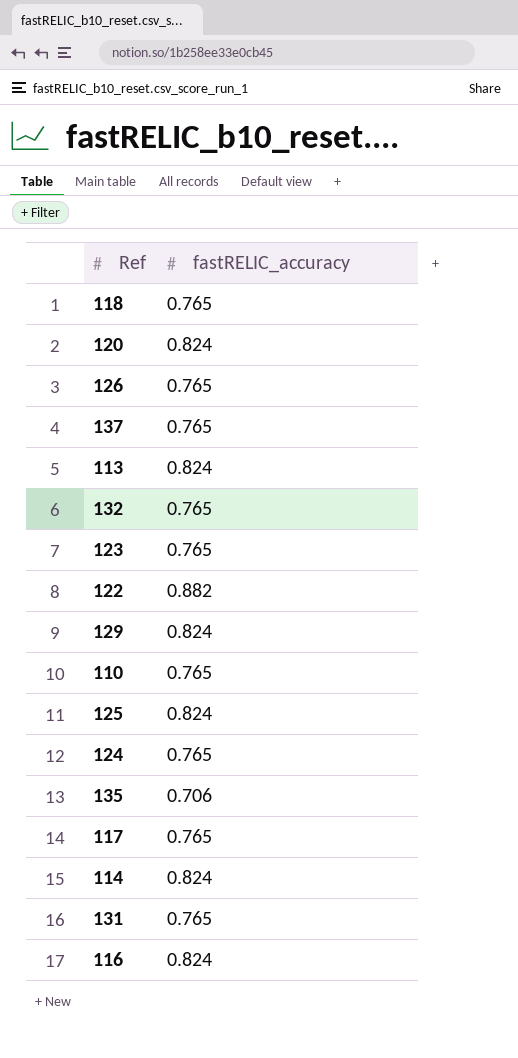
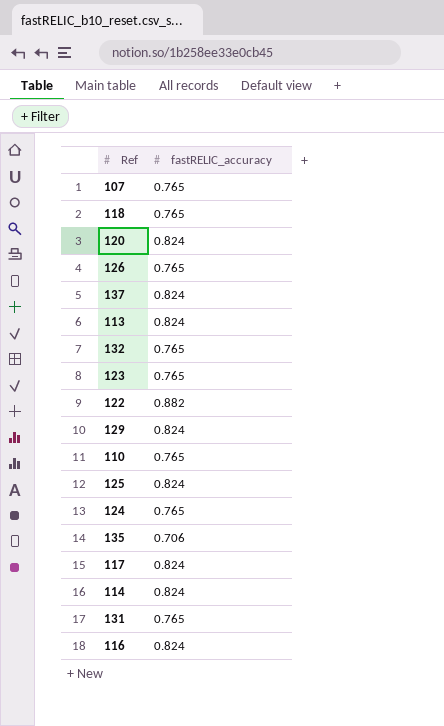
row 107: none -> 0.765
137 | fastRELIC_accuracy: 0.765 -> 0.824
117 | fastRELIC_accuracy: 0.765 -> 0.824

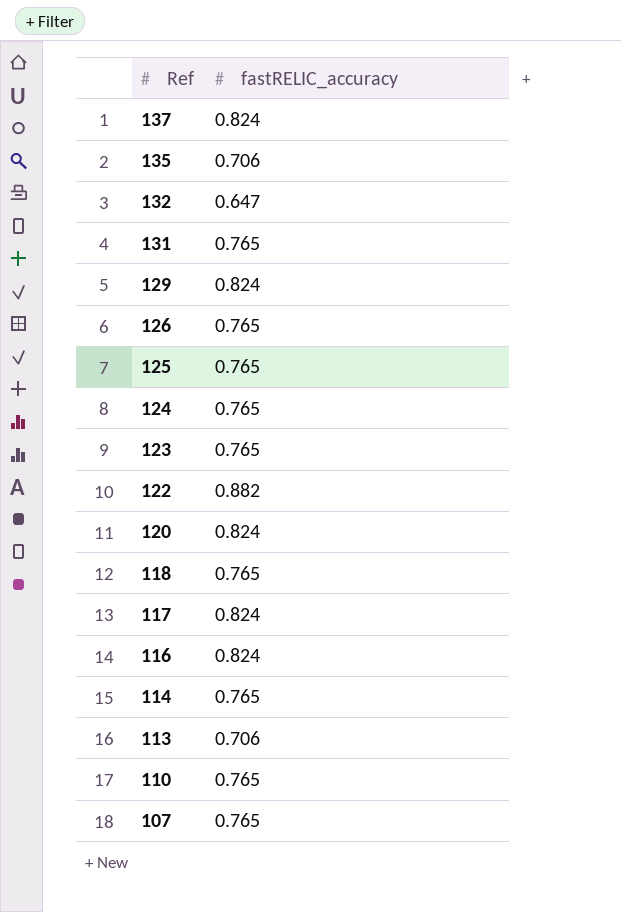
row order: none -> Ref descending
132 | fastRELIC_accuracy: 0.765 -> 0.647
125 | fastRELIC_accuracy: 0.824 -> 0.765
114 | fastRELIC_accuracy: 0.824 -> 0.765
113 | fastRELIC_accuracy: 0.824 -> 0.706

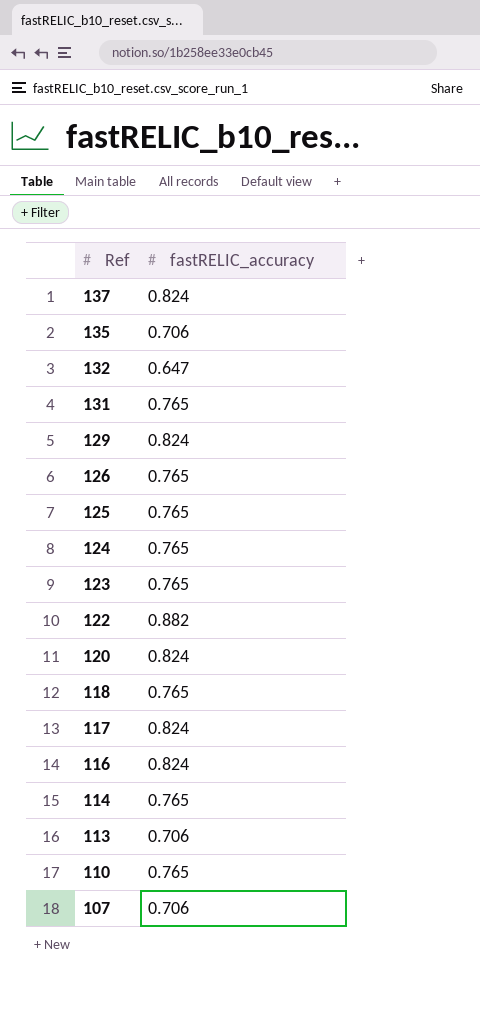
107 | fastRELIC_accuracy: 0.765 -> 0.706

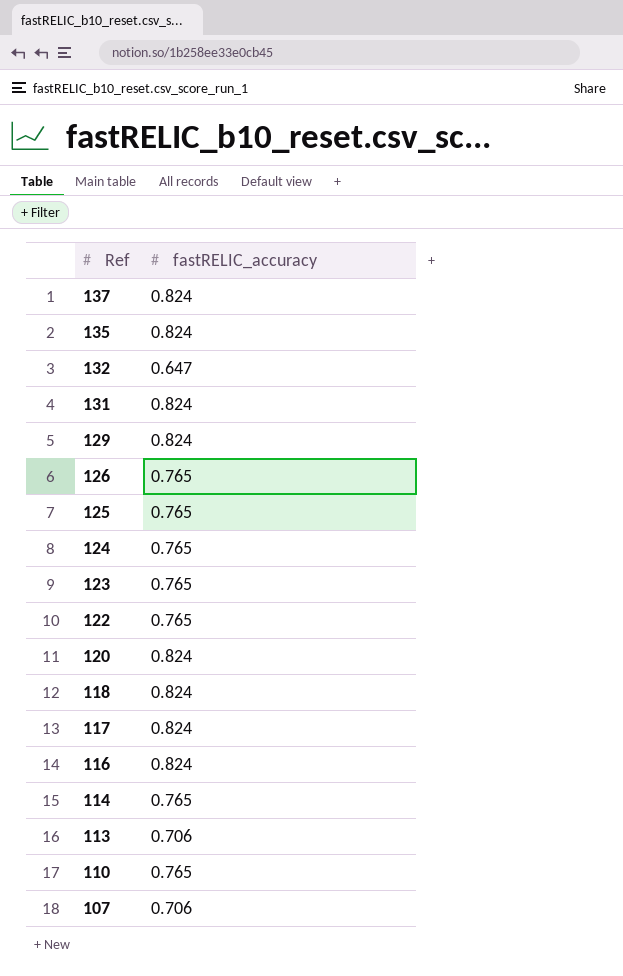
135 | fastRELIC_accuracy: 0.706 -> 0.824
131 | fastRELIC_accuracy: 0.765 -> 0.824
122 | fastRELIC_accuracy: 0.882 -> 0.765
118 | fastRELIC_accuracy: 0.765 -> 0.824

